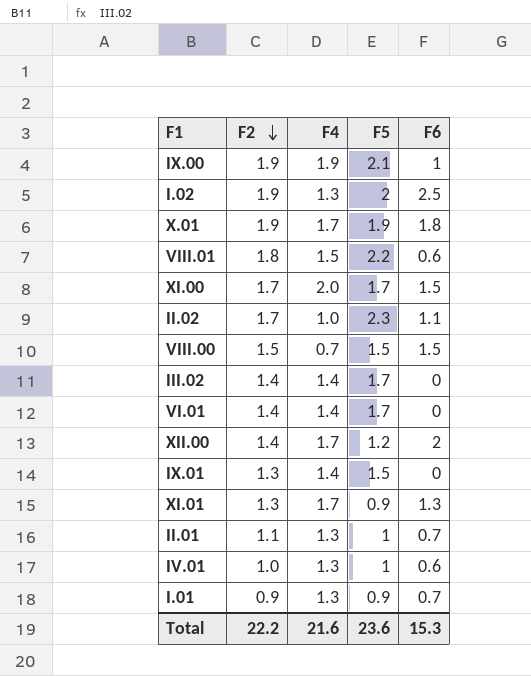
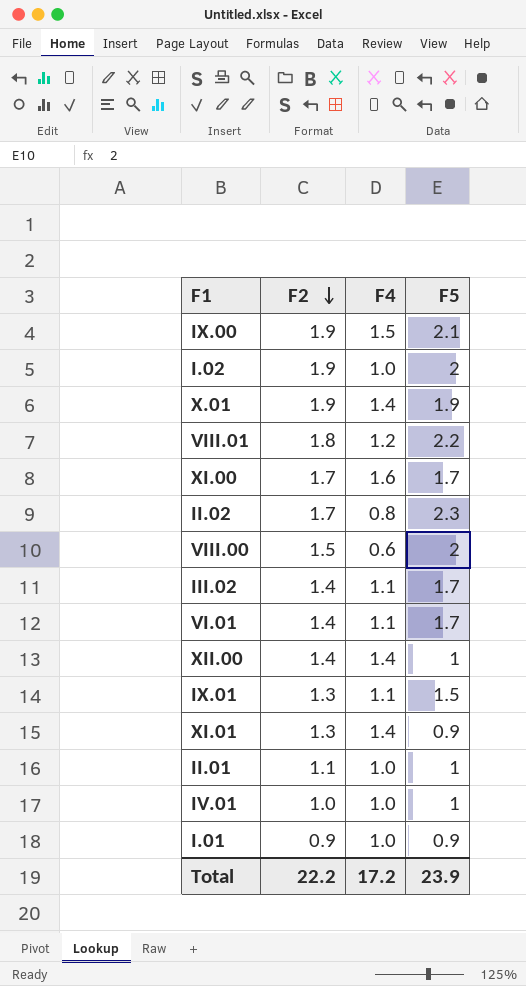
column F6 | position: 5 -> none
IX.00 | F4: 1.9 -> 1.5
I.02 | F4: 1.3 -> 1.0
X.01 | F4: 1.7 -> 1.4
VIII.01 | F4: 1.5 -> 1.2
XI.00 | F4: 2.0 -> 1.6
II.02 | F4: 1.0 -> 0.8
VIII.00 | F4: 0.7 -> 0.6
VIII.00 | F5: 1.5 -> 2
III.02 | F4: 1.4 -> 1.1
VI.01 | F4: 1.4 -> 1.1
XII.00 | F4: 1.7 -> 1.4
XII.00 | F5: 1.2 -> 1
IX.01 | F4: 1.4 -> 1.1
XI.01 | F4: 1.7 -> 1.4
II.01 | F4: 1.3 -> 1.0
IV.01 | F4: 1.3 -> 1.0
I.01 | F4: 1.3 -> 1.0
Total | F4: 21.6 -> 17.2
Total | F5: 23.6 -> 23.9

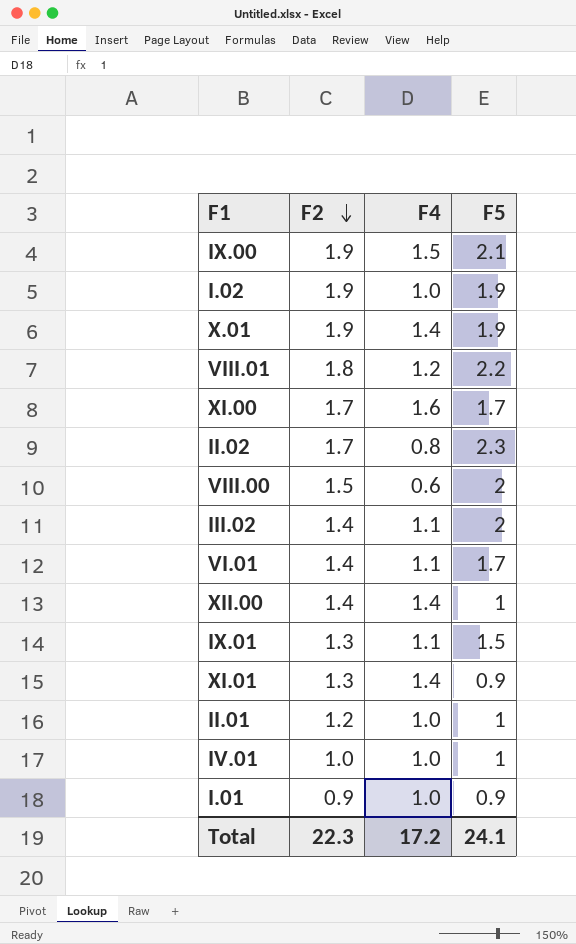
I.02 | F5: 2 -> 1.9
III.02 | F5: 1.7 -> 2
II.01 | F2: 1.1 -> 1.2
Total | F2: 22.2 -> 22.3
Total | F5: 23.9 -> 24.1

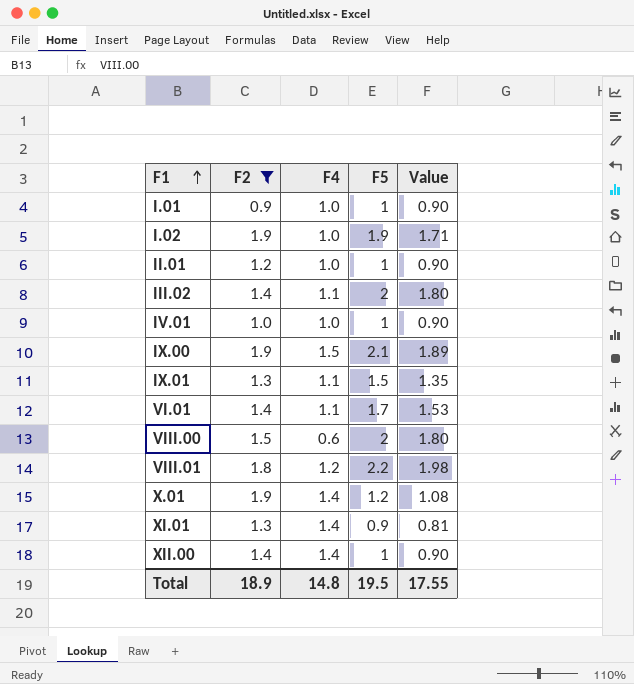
filter: none -> F2 != 1.7
row order: F2 descending -> F1 ascending
column Value | formula: none -> [F5] * 0.9
I.01 | F5: 0.9 -> 1
X.01 | F5: 1.9 -> 1.2
Total | F2: 22.3 -> 18.9
Total | F4: 17.2 -> 14.8
Total | F5: 24.1 -> 19.5

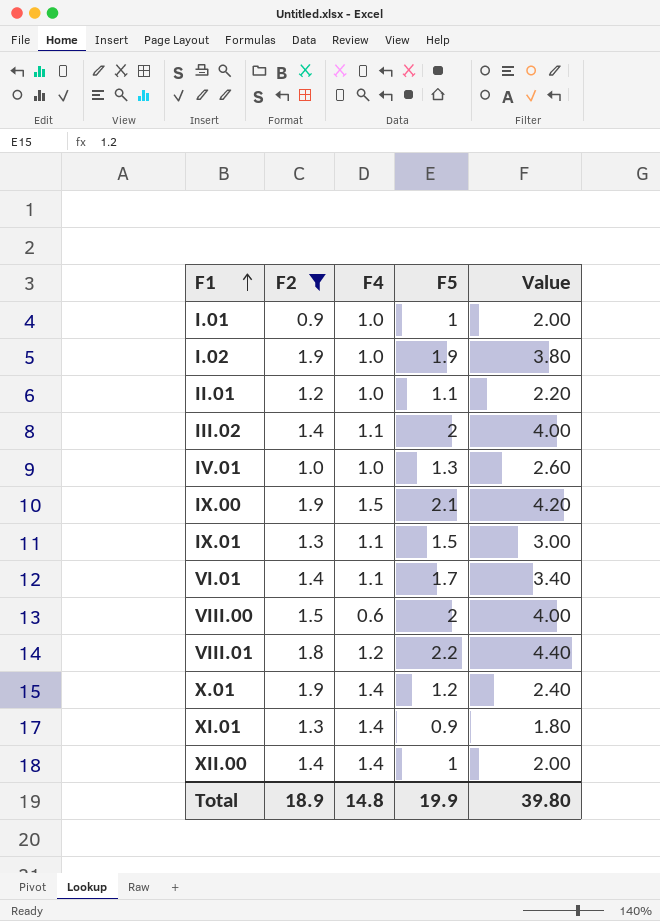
column Value | formula: [F5] * 0.9 -> [F5] * 2
II.01 | F5: 1 -> 1.1
IV.01 | F5: 1 -> 1.3
Total | F5: 19.5 -> 19.9
Total | Value: 17.55 -> 39.80

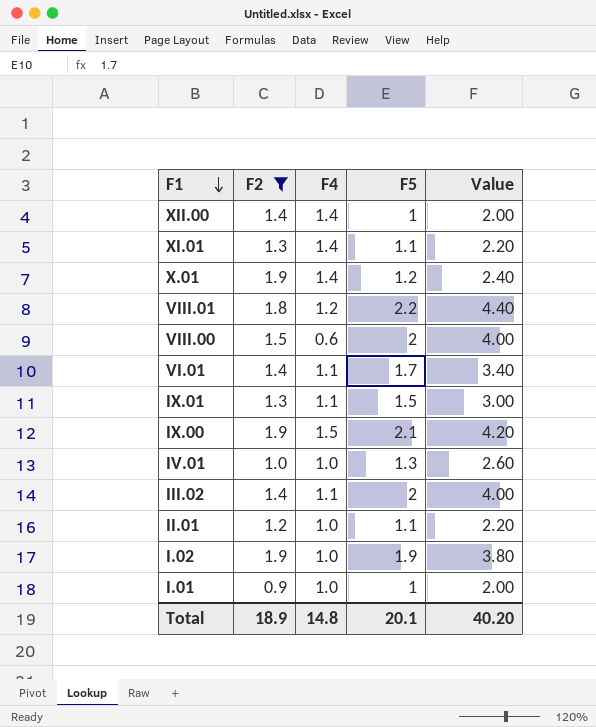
row order: F1 ascending -> F1 descending
XI.01 | F5: 0.9 -> 1.1
XI.01 | Value: 1.80 -> 2.20
Total | F5: 19.9 -> 20.1
Total | Value: 39.80 -> 40.20

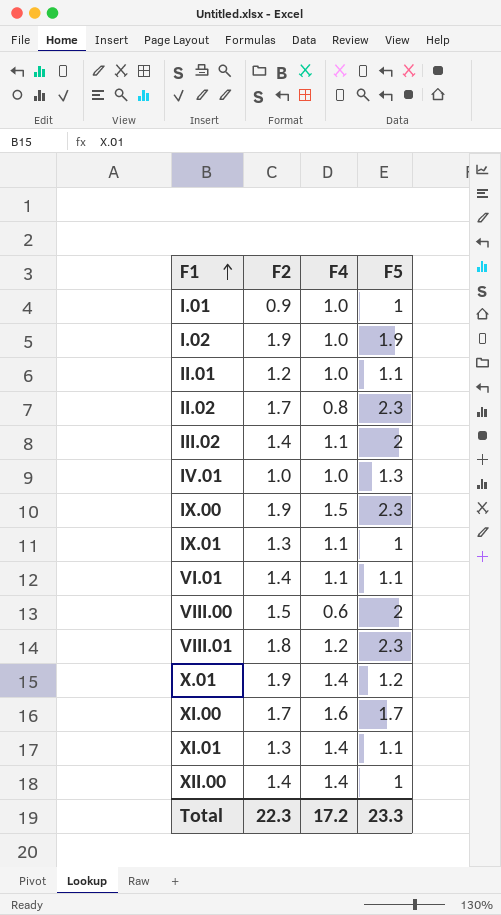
filter: F2 != 1.7 -> none
row order: F1 descending -> F1 ascending
column Value | formula: [F5] * 2 -> none
IX.00 | F5: 2.1 -> 2.3
IX.01 | F5: 1.5 -> 1
VI.01 | F5: 1.7 -> 1.1
VIII.01 | F5: 2.2 -> 2.3
Total | F2: 18.9 -> 22.3
Total | F4: 14.8 -> 17.2
Total | F5: 20.1 -> 23.3

